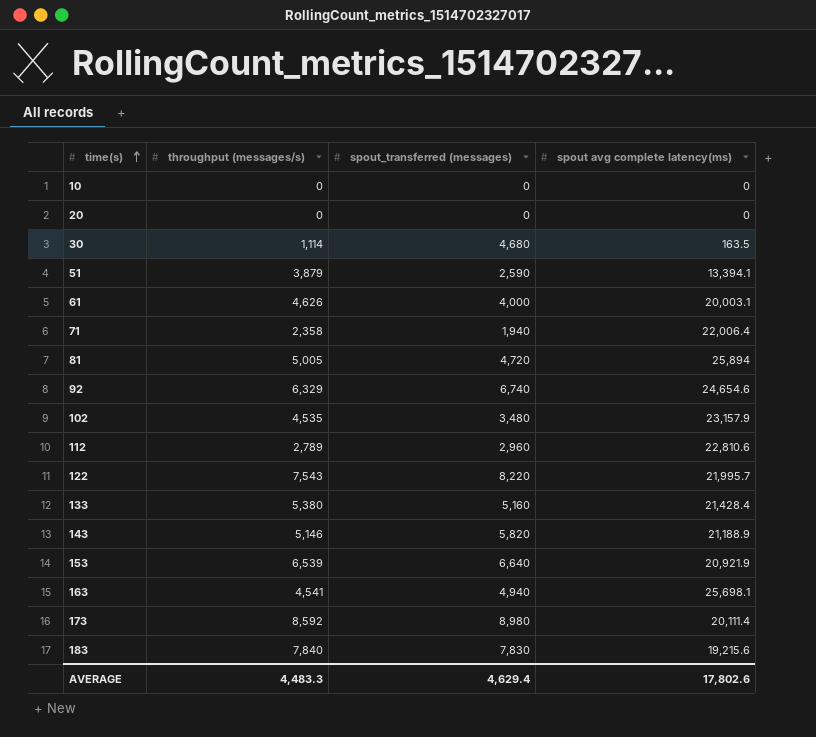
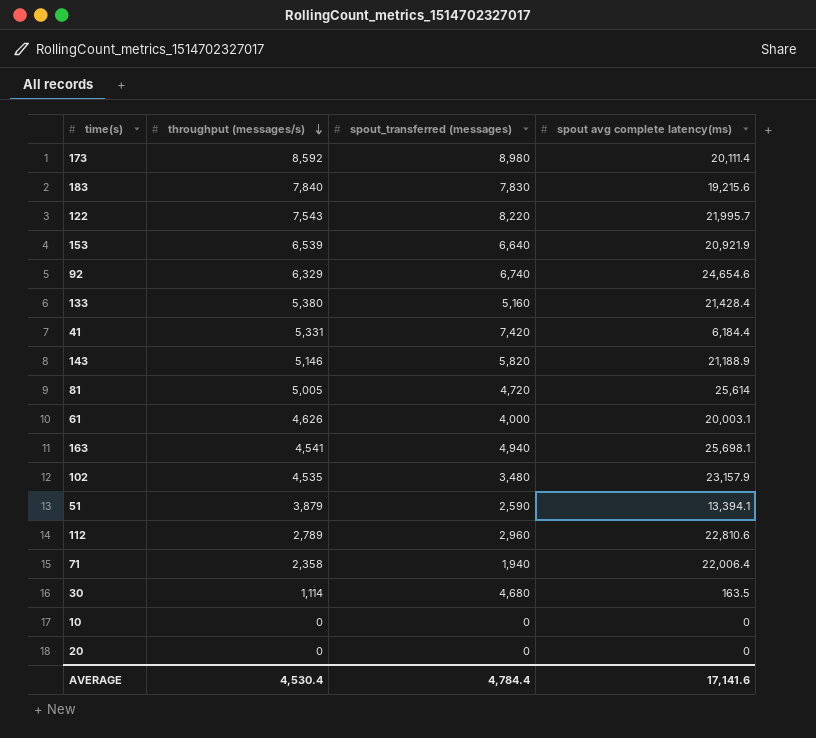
row order: time(s) ascending -> throughput (messages/s) descending
row 41: none -> 5,331 | 7,420 | 6,184.4
81 | spout avg complete latency(ms): 25,894 -> 25,614
AVERAGE | throughput (messages/s): 4,483.3 -> 4,530.4
AVERAGE | spout_transferred (messages): 4,629.4 -> 4,784.4
AVERAGE | spout avg complete latency(ms): 17,802.6 -> 17,141.6

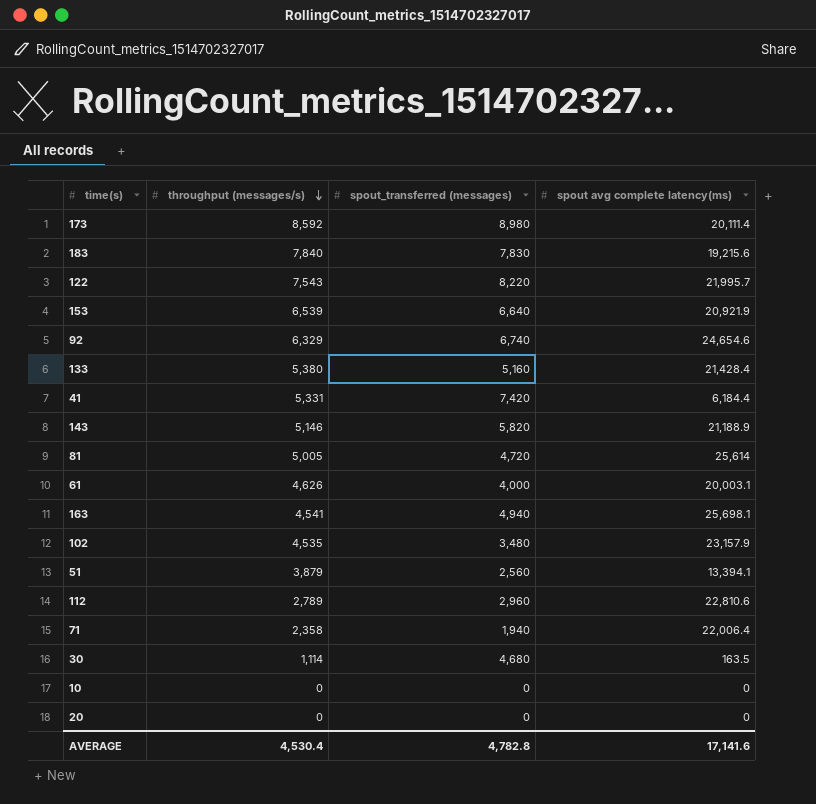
51 | spout_transferred (messages): 2,590 -> 2,560
AVERAGE | spout_transferred (messages): 4,784.4 -> 4,782.8

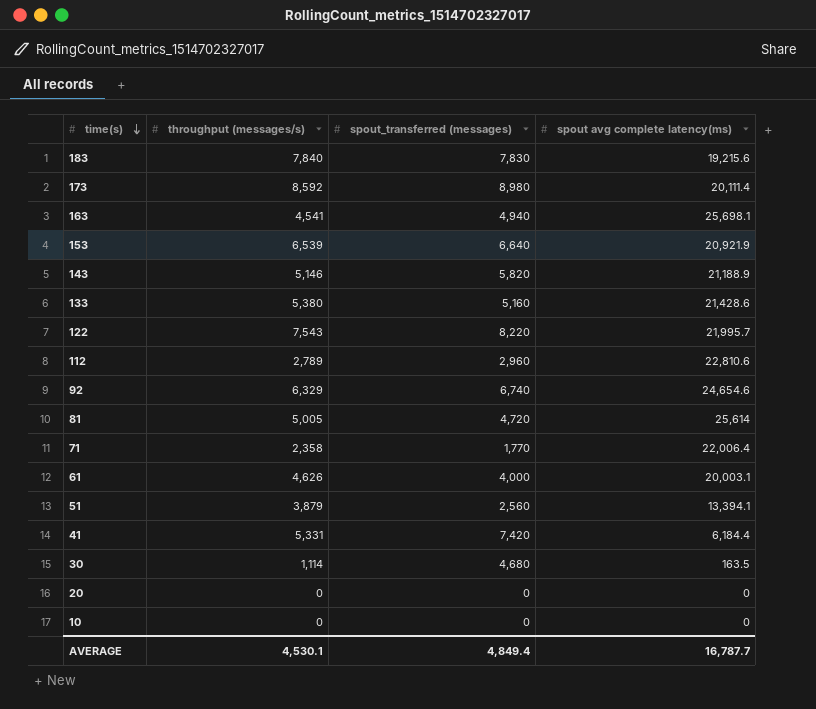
row order: throughput (messages/s) descending -> time(s) descending
row 102: 4,535 | 3,480 | 23,157.9 -> none
133 | spout avg complete latency(ms): 21,428.4 -> 21,428.6
71 | spout_transferred (messages): 1,940 -> 1,770
AVERAGE | throughput (messages/s): 4,530.4 -> 4,530.1
AVERAGE | spout_transferred (messages): 4,782.8 -> 4,849.4
AVERAGE | spout avg complete latency(ms): 17,141.6 -> 16,787.7

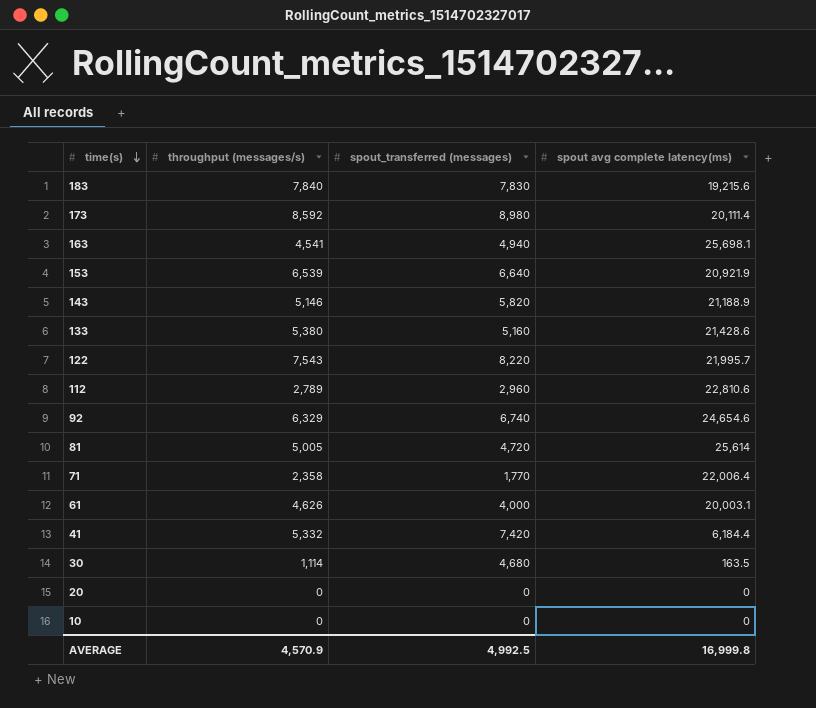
row 51: 3,879 | 2,560 | 13,394.1 -> none
41 | throughput (messages/s): 5,331 -> 5,332
AVERAGE | throughput (messages/s): 4,530.1 -> 4,570.9
AVERAGE | spout_transferred (messages): 4,849.4 -> 4,992.5
AVERAGE | spout avg complete latency(ms): 16,787.7 -> 16,999.8

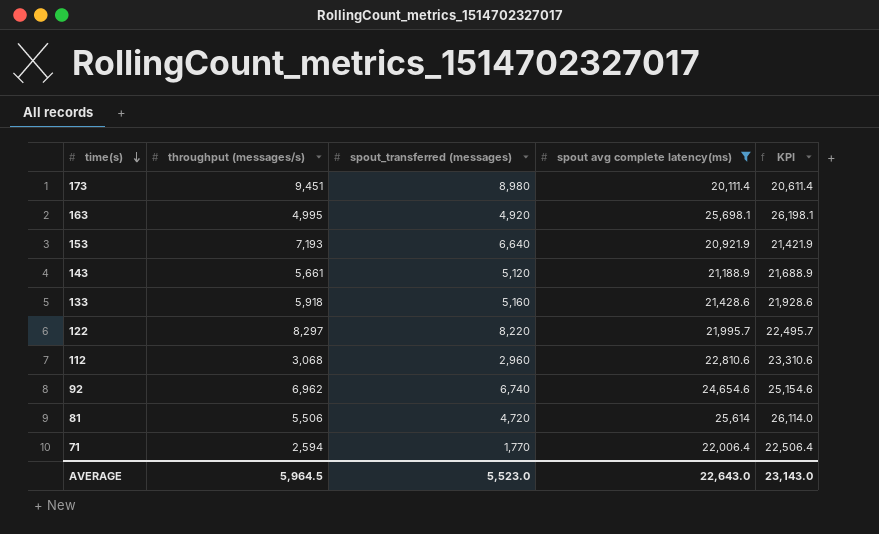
filter: none -> spout avg complete latency(ms) >= 20,111.4
column KPI | formula: none -> [spout avg complete latency(ms)] + 500
173 | throughput (messages/s): 8,592 -> 9,451
163 | throughput (messages/s): 4,541 -> 4,995
163 | spout_transferred (messages): 4,940 -> 4,920
153 | throughput (messages/s): 6,539 -> 7,193
143 | throughput (messages/s): 5,146 -> 5,661
143 | spout_transferred (messages): 5,820 -> 5,120
133 | throughput (messages/s): 5,380 -> 5,918
122 | throughput (messages/s): 7,543 -> 8,297
112 | throughput (messages/s): 2,789 -> 3,068
92 | throughput (messages/s): 6,329 -> 6,962
81 | throughput (messages/s): 5,005 -> 5,506
71 | throughput (messages/s): 2,358 -> 2,594
AVERAGE | throughput (messages/s): 4,570.9 -> 5,964.5
AVERAGE | spout_transferred (messages): 4,992.5 -> 5,523.0
AVERAGE | spout avg complete latency(ms): 16,999.8 -> 22,643.0

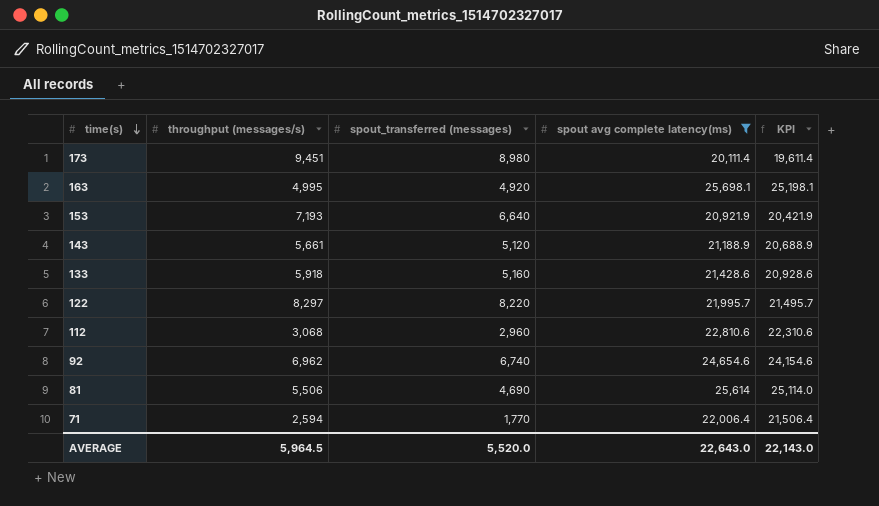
column KPI | formula: [spout avg complete latency(ms)] + 500 -> [spout avg complete latency(ms)] - 500
81 | spout_transferred (messages): 4,720 -> 4,690
AVERAGE | spout_transferred (messages): 5,523.0 -> 5,520.0
AVERAGE | KPI: 23,143.0 -> 22,143.0

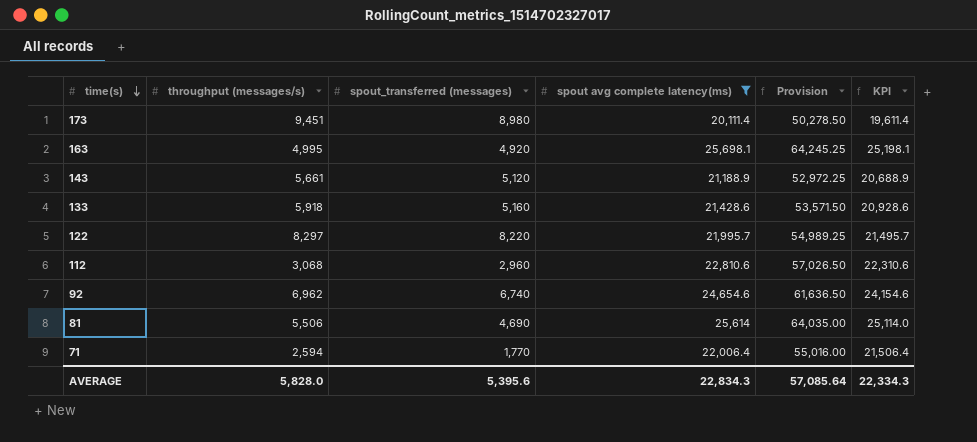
column Provision | formula: none -> [spout avg complete latency(ms)] * 2.5
row 153: 7,193 | 6,640 | 20,921.9 | 20,421.9 -> none
AVERAGE | throughput (messages/s): 5,964.5 -> 5,828.0
AVERAGE | spout_transferred (messages): 5,520.0 -> 5,395.6
AVERAGE | spout avg complete latency(ms): 22,643.0 -> 22,834.3
AVERAGE | KPI: 22,143.0 -> 22,334.3

